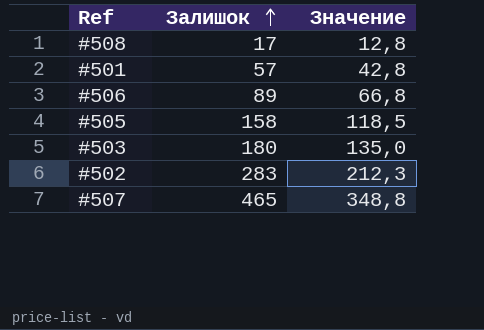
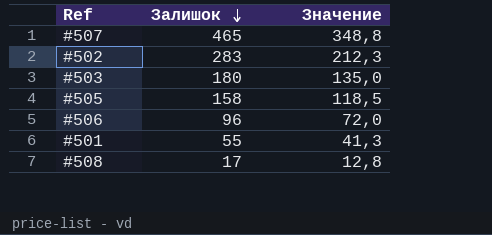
row order: Залишок ascending -> Залишок descending
#506 | Залишок: 89 -> 96
#506 | Значение: 66,8 -> 72,0
#501 | Залишок: 57 -> 55
#501 | Значение: 42,8 -> 41,3

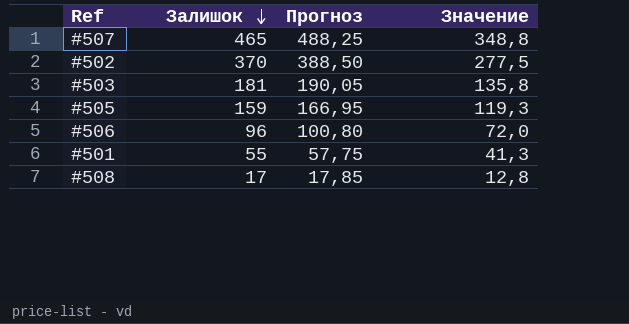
column Прогноз | formula: none -> [Залишок] * 1,05
#502 | Залишок: 283 -> 370
#502 | Значение: 212,3 -> 277,5
#503 | Залишок: 180 -> 181
#503 | Значение: 135,0 -> 135,8
#505 | Залишок: 158 -> 159
#505 | Значение: 118,5 -> 119,3

